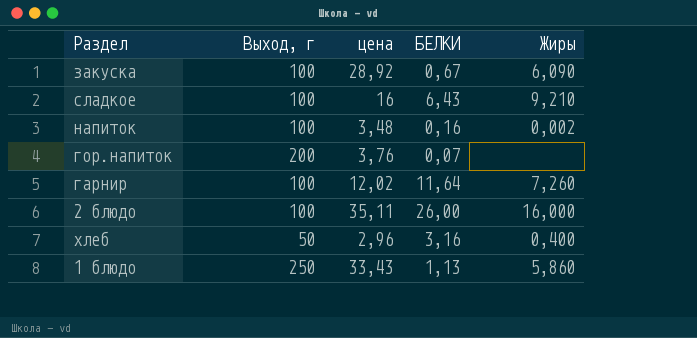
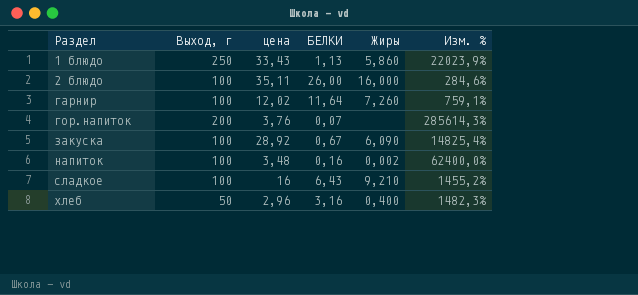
row order: none -> Раздел ascending
column Изм. % | formula: none -> ([Выход, г] - [БЕЛКИ]) / [БЕЛКИ]

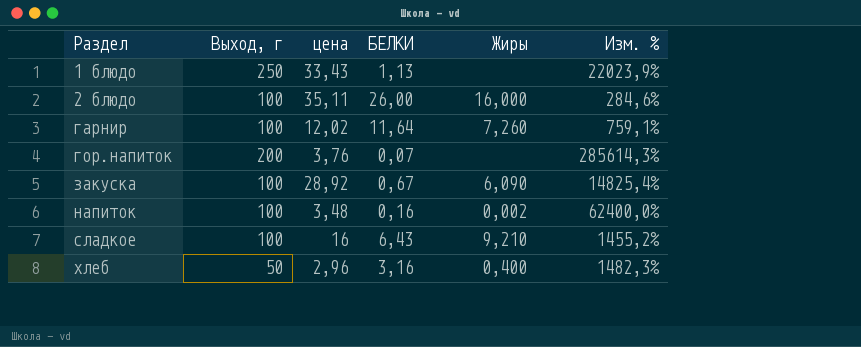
1 блюдо | Жиры: 5,860 -> none

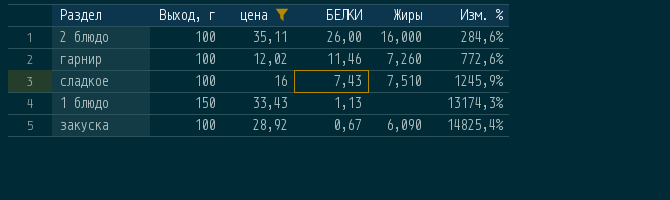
filter: none -> цена >= 12,02
row order: Раздел ascending -> БЕЛКИ descending
гарнир | БЕЛКИ: 11,64 -> 11,46
гарнир | Изм. %: 759,1% -> 772,6%
сладкое | БЕЛКИ: 6,43 -> 7,43
сладкое | Жиры: 9,210 -> 7,510
сладкое | Изм. %: 1455,2% -> 1245,9%
1 блюдо | Выход, г: 250 -> 150
1 блюдо | Изм. %: 22023,9% -> 13174,3%

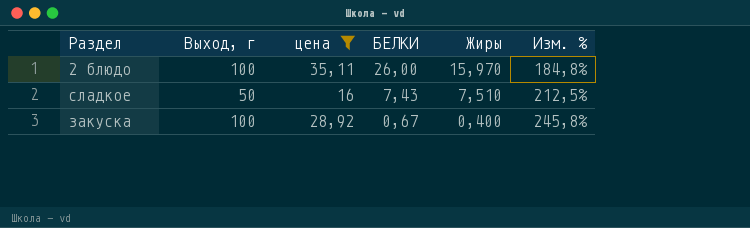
column Изм. % | formula: ([Выход, г] - [БЕЛКИ]) / [БЕЛКИ] -> ([Выход, г] - [цена]) / [цена]
row гарнир: 100 | 12,02 | 11,46 | 7,260 | 772,6% -> none
row 1 блюдо: 150 | 33,43 | 1,13 | none | 13174,3% -> none
2 блюдо | Жиры: 16,000 -> 15,970
сладкое | Выход, г: 100 -> 50
закуска | Жиры: 6,090 -> 0,400

